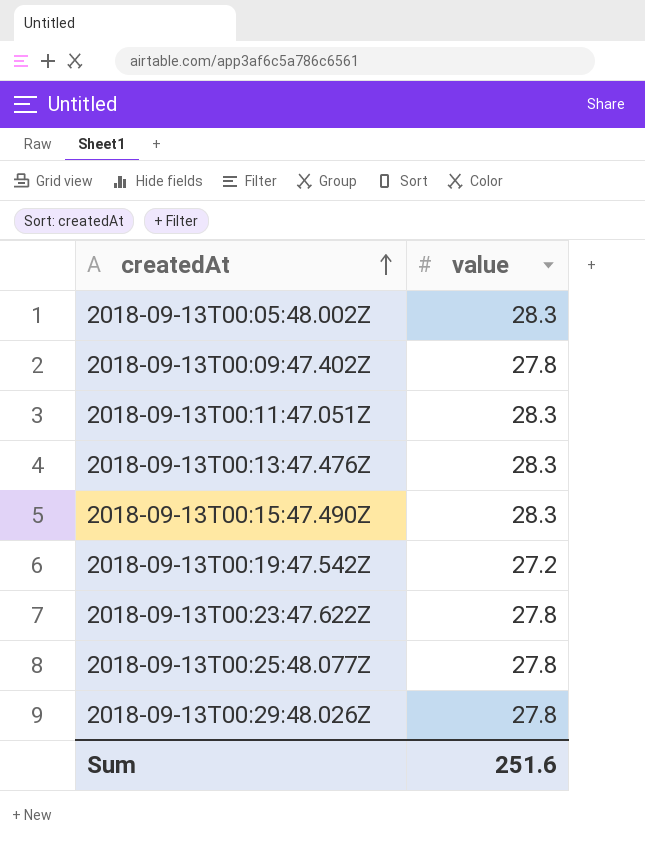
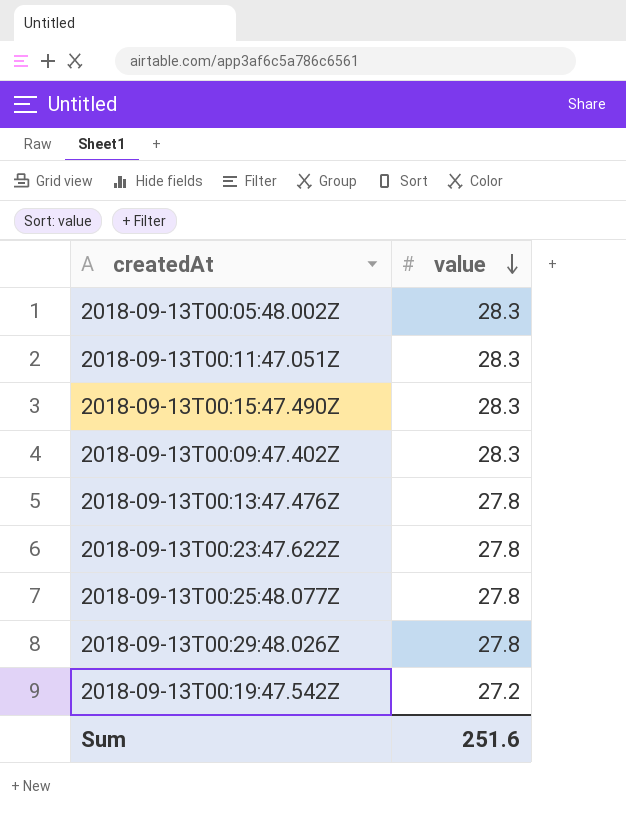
row order: createdAt ascending -> value descending
2018-09-13T00:09:47.402Z | value: 27.8 -> 28.3
2018-09-13T00:13:47.476Z | value: 28.3 -> 27.8

